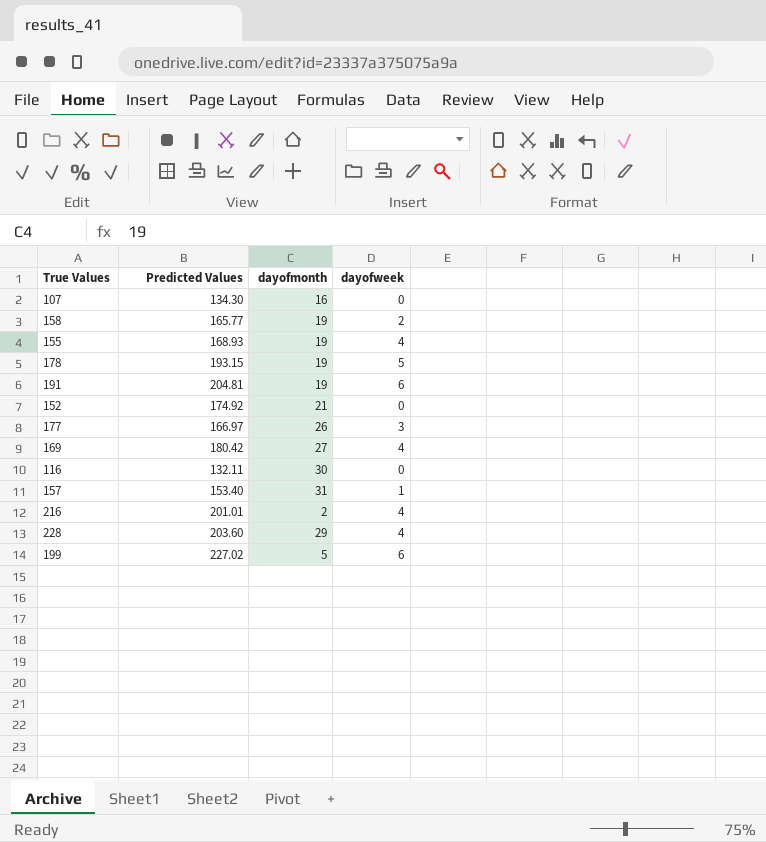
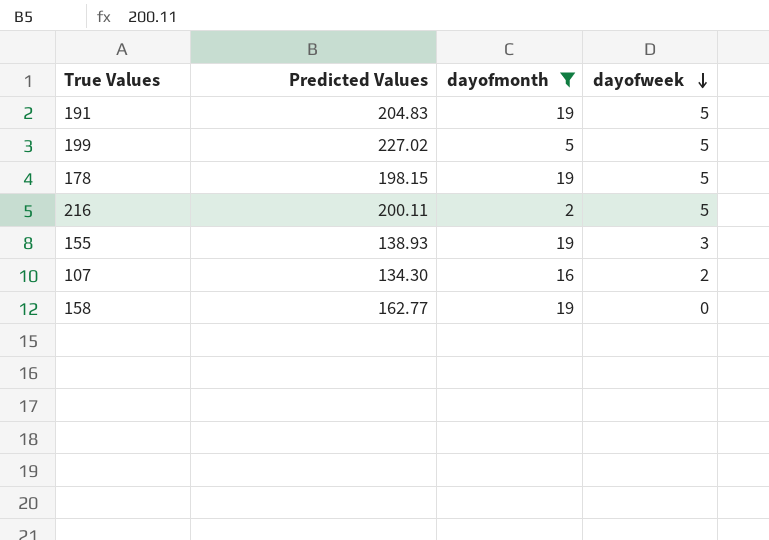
filter: none -> dayofmonth <= 19
row order: none -> dayofweek descending
191 | Predicted Values: 204.81 -> 204.83
191 | dayofweek: 6 -> 5
199 | dayofweek: 6 -> 5
178 | Predicted Values: 193.15 -> 198.15
216 | Predicted Values: 201.01 -> 200.11
216 | dayofweek: 4 -> 5
155 | Predicted Values: 168.93 -> 138.93
155 | dayofweek: 4 -> 3
107 | dayofweek: 0 -> 2
158 | Predicted Values: 165.77 -> 162.77
158 | dayofweek: 2 -> 0

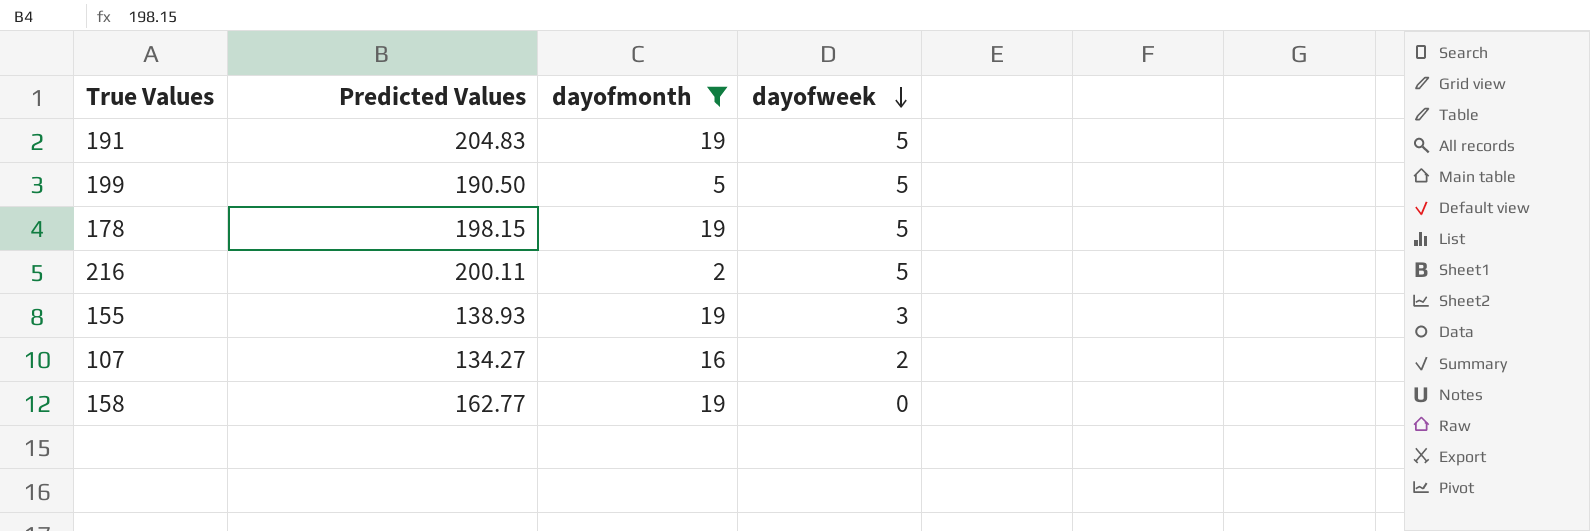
199 | Predicted Values: 227.02 -> 190.50
107 | Predicted Values: 134.30 -> 134.27

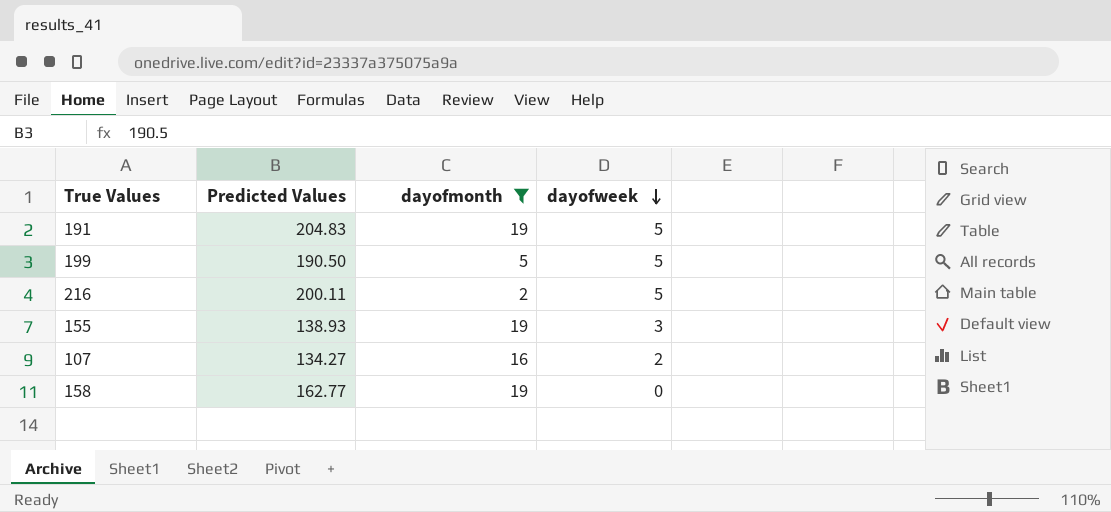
row 178: 198.15 | 19 | 5 -> none

